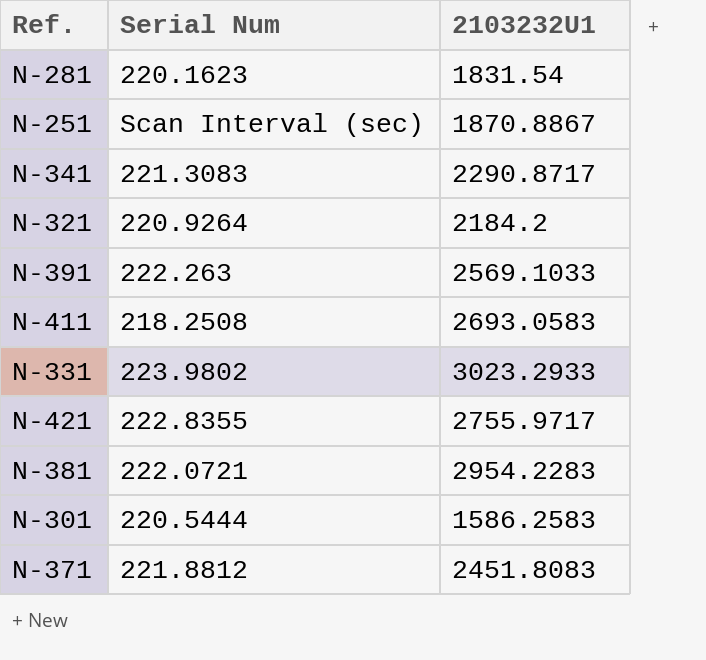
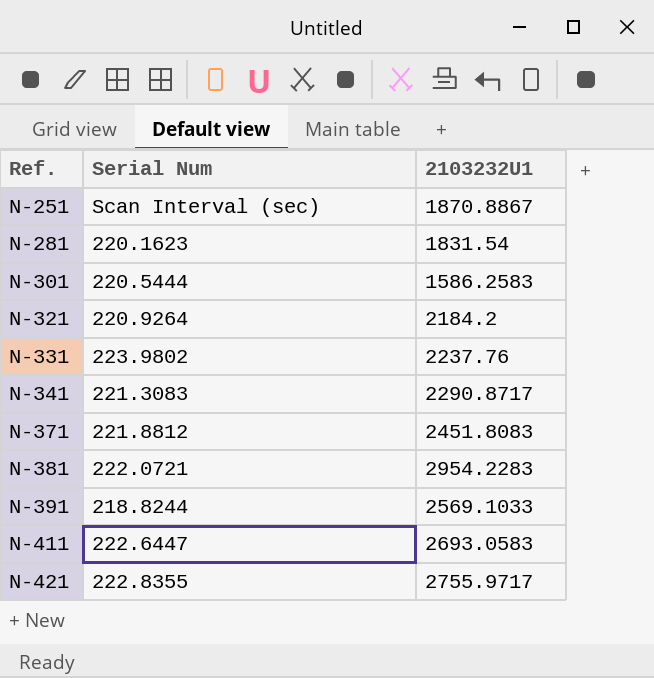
row order: none -> Ref. ascending
N-331 | 2103232U1: 3023.2933 -> 2237.76
N-391 | Serial Num: 222.263 -> 218.8244
N-411 | Serial Num: 218.2508 -> 222.6447

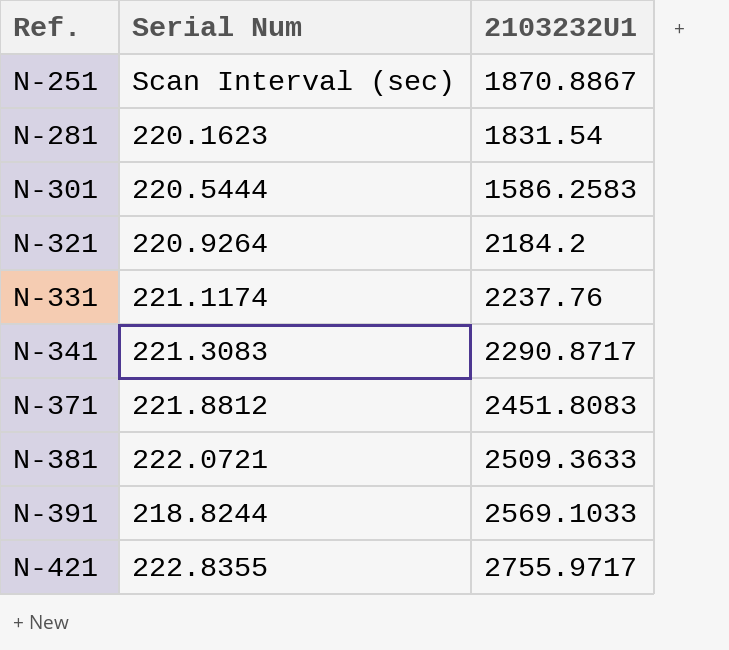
row N-411: 222.6447 | 2693.0583 -> none
N-331 | Serial Num: 223.9802 -> 221.1174
N-381 | 2103232U1: 2954.2283 -> 2509.3633

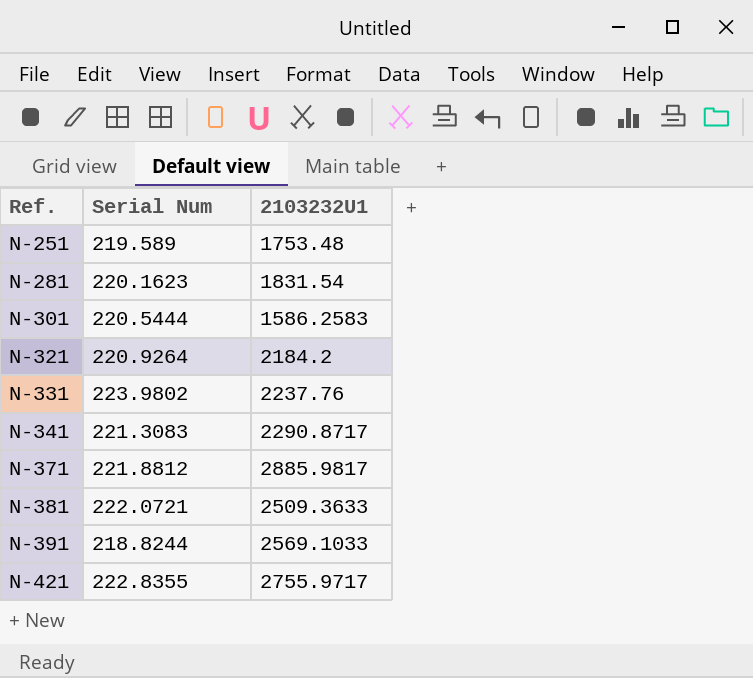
N-251 | Serial Num: Scan Interval (sec) -> 219.589
N-251 | 2103232U1: 1870.8867 -> 1753.48
N-331 | Serial Num: 221.1174 -> 223.9802
N-371 | 2103232U1: 2451.8083 -> 2885.9817

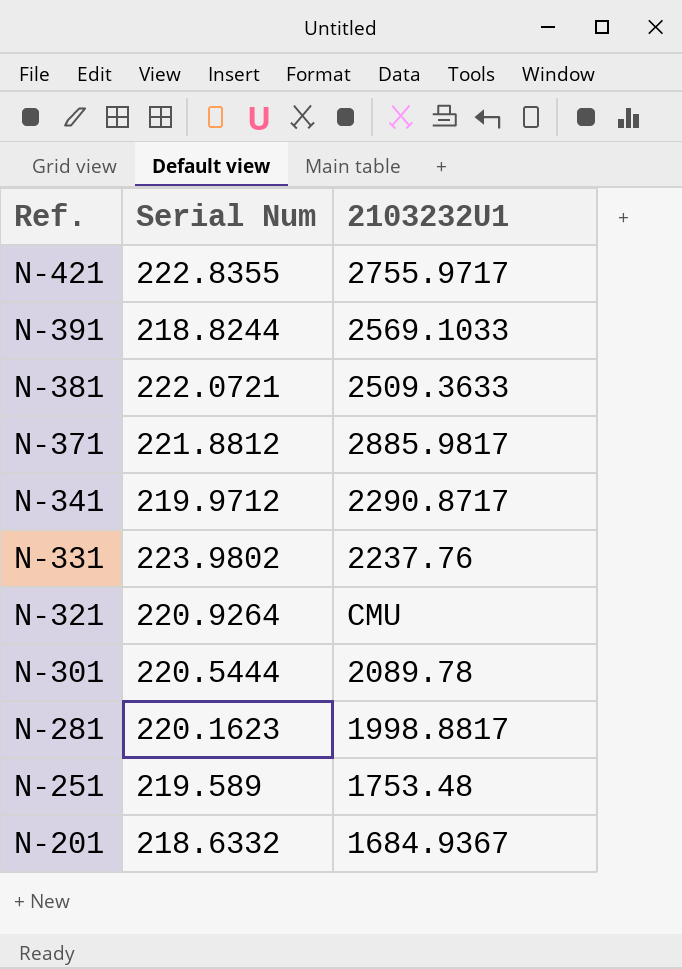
row order: Ref. ascending -> Ref. descending
N-341 | Serial Num: 221.3083 -> 219.9712
N-321 | 2103232U1: 2184.2 -> CMU
N-301 | 2103232U1: 1586.2583 -> 2089.78
N-281 | 2103232U1: 1831.54 -> 1998.8817
row N-201: none -> 218.6332 | 1684.9367

